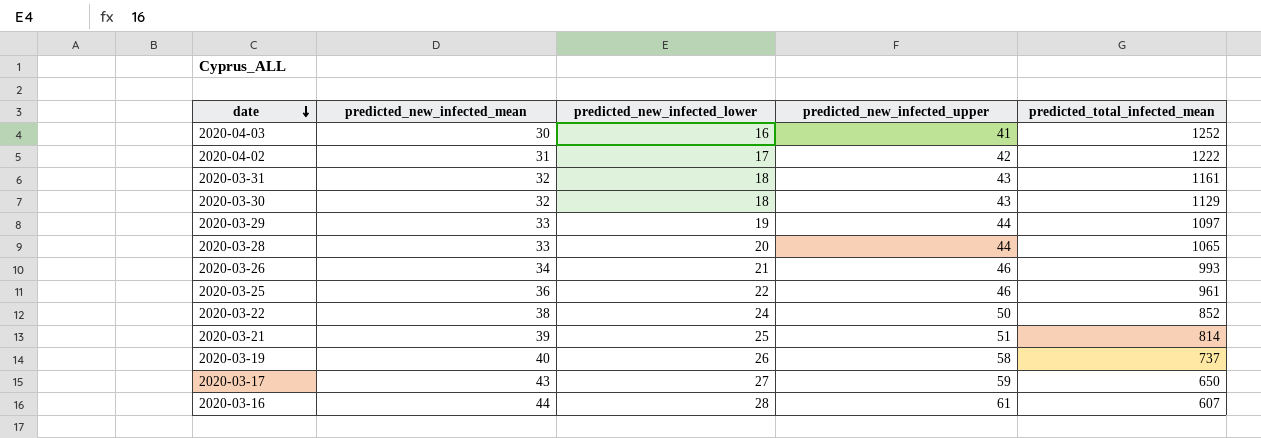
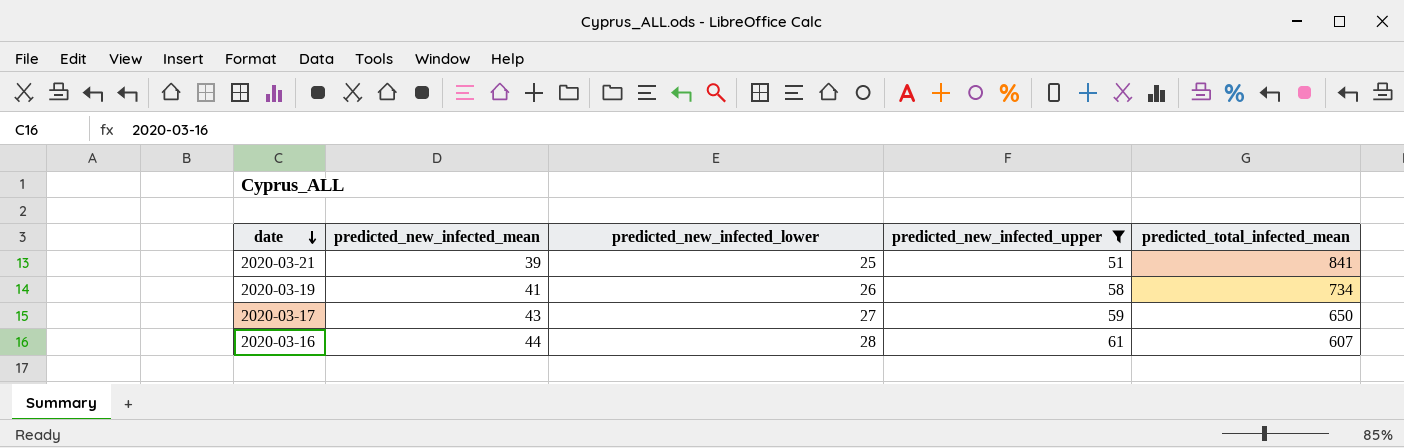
filter: none -> predicted_new_infected_upper >= 51
2020-03-21 | predicted_total_infected_mean: 814 -> 841
2020-03-19 | predicted_new_infected_mean: 40 -> 41
2020-03-19 | predicted_total_infected_mean: 737 -> 734

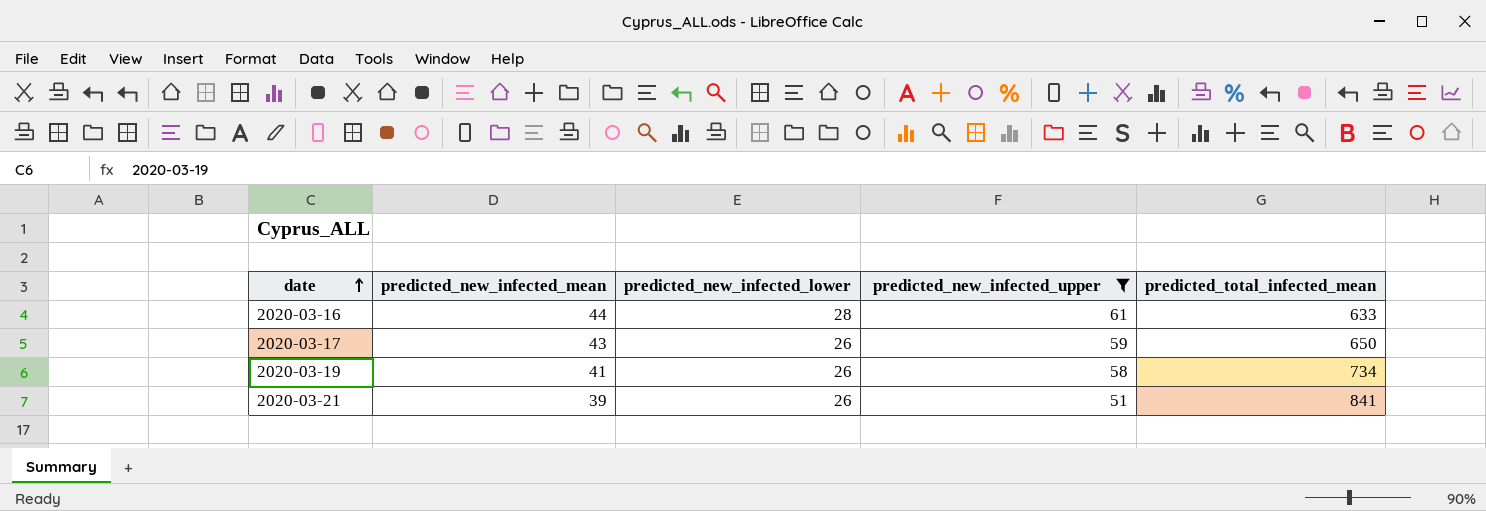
row order: date descending -> date ascending
2020-03-16 | predicted_total_infected_mean: 607 -> 633
2020-03-17 | predicted_new_infected_lower: 27 -> 26
2020-03-21 | predicted_new_infected_lower: 25 -> 26

